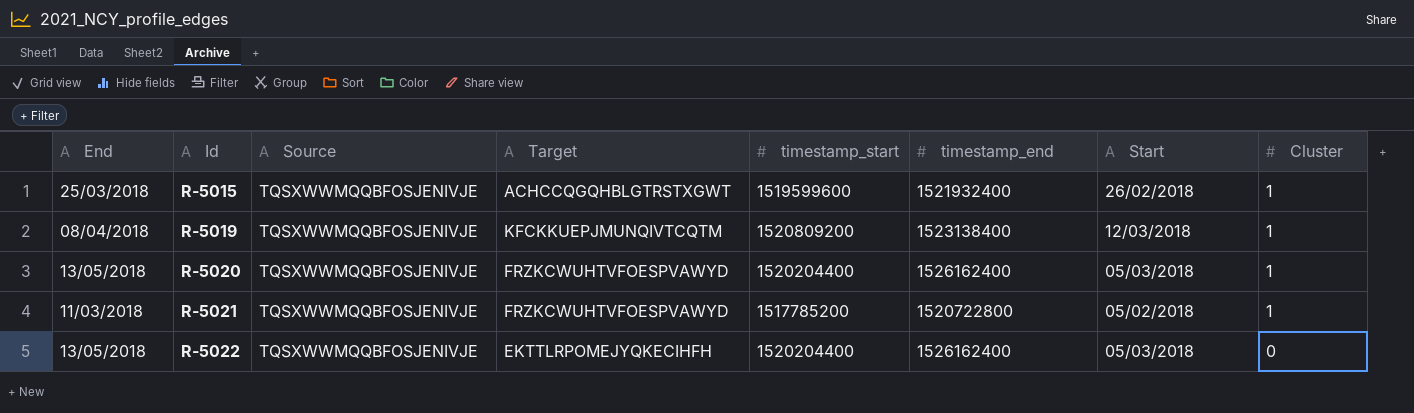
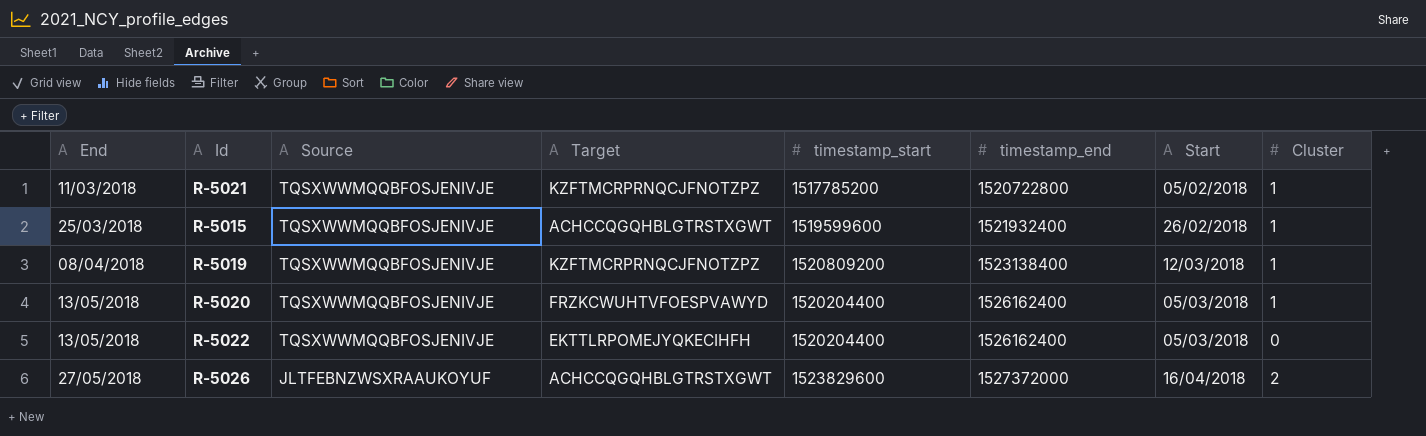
row order: Id ascending -> End ascending
R-5021 | Target: FRZKCWUHTVFOESPVAWYD -> KZFTMCRPRNQCJFNOTZPZ
R-5019 | Target: KFCKKUEPJMUNQIVTCQTM -> KZFTMCRPRNQCJFNOTZPZ
row R-5026: none -> 27/05/2018 | JLTFEBNZWSXRAAUKOYUF | ACHCCQGQHBLGTRSTXGWT | 1523829600 | 1527372000 | 16/04/2018 | 2

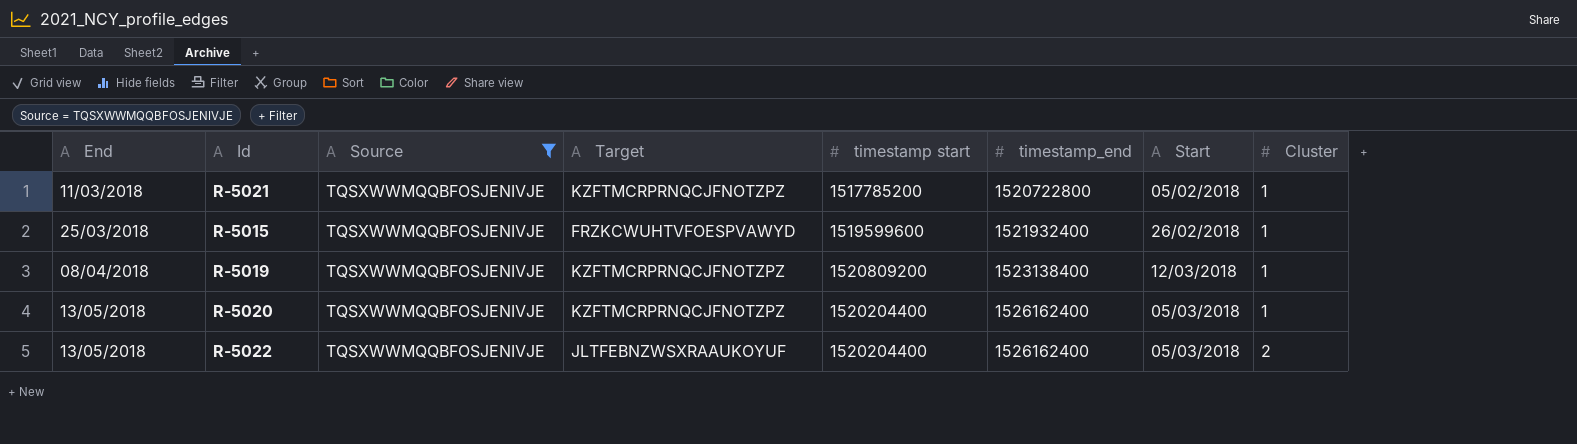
filter: none -> Source = TQSXWWMQQBFOSJENIVJE
column name: timestamp_start -> timestamp start
R-5015 | Target: ACHCCQGQHBLGTRSTXGWT -> FRZKCWUHTVFOESPVAWYD
R-5020 | Target: FRZKCWUHTVFOESPVAWYD -> KZFTMCRPRNQCJFNOTZPZ
R-5022 | Target: EKTTLRPOMEJYQKECIHFH -> JLTFEBNZWSXRAAUKOYUF
R-5022 | Cluster: 0 -> 2

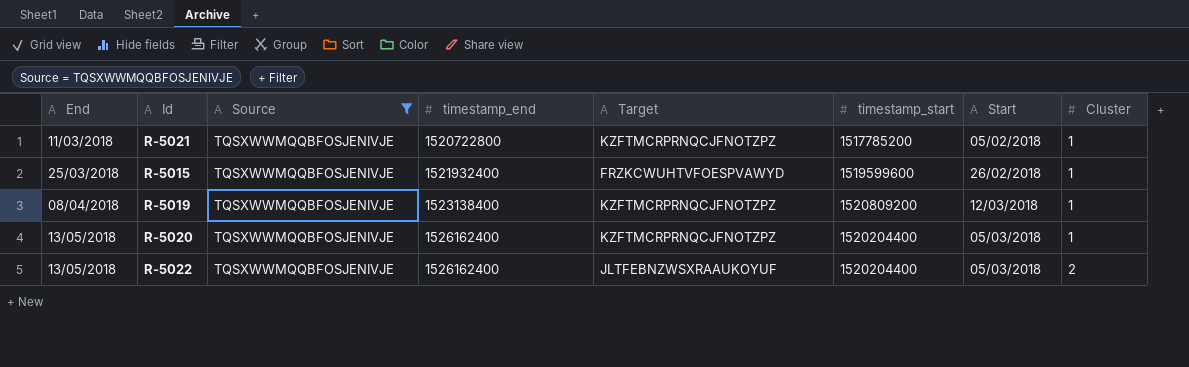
column timestamp_end | position: 6 -> 4
column name: timestamp start -> timestamp_start

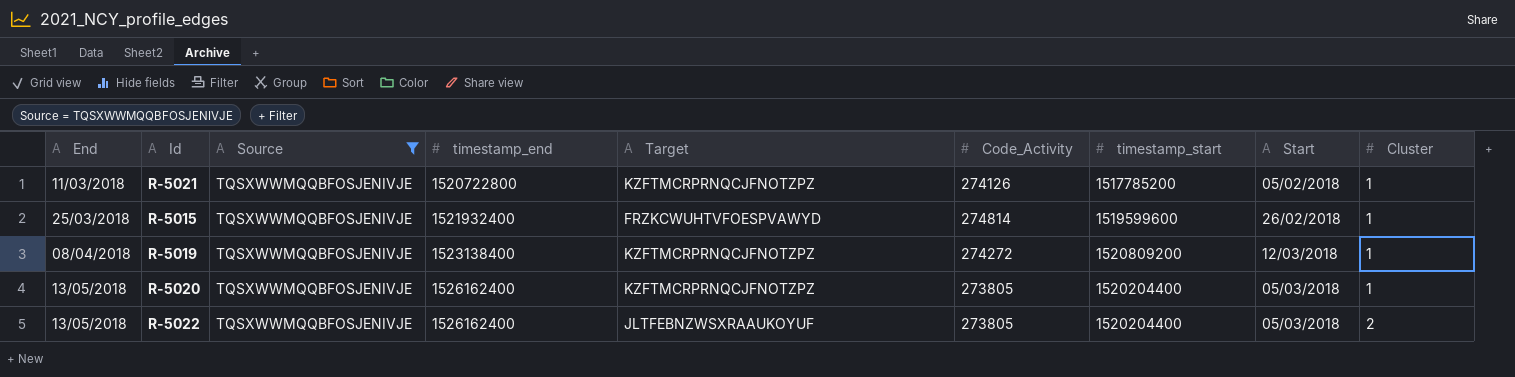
column Code_Activity | position: none -> 6

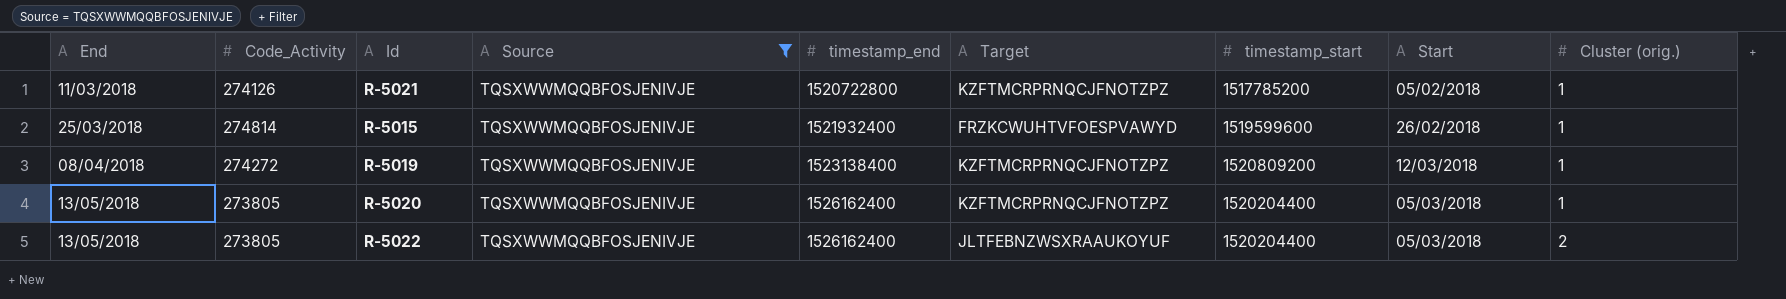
column Code_Activity | position: 6 -> 2
column name: Cluster -> Cluster (orig.)

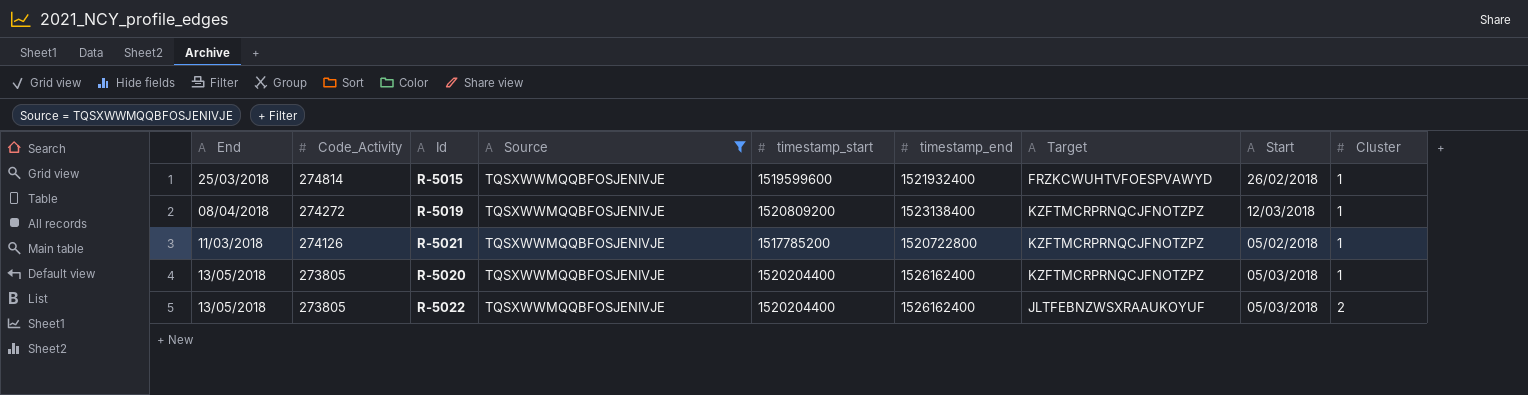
row order: End ascending -> Code_Activity descending
column timestamp_start | position: 7 -> 5
column name: Cluster (orig.) -> Cluster

